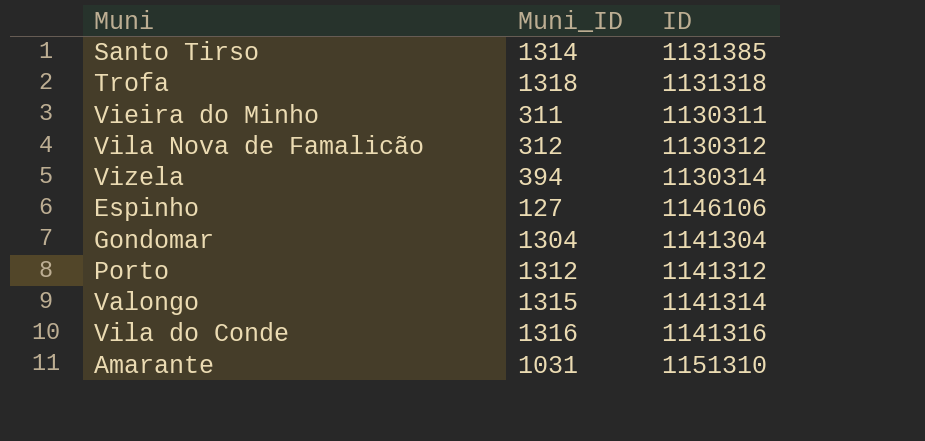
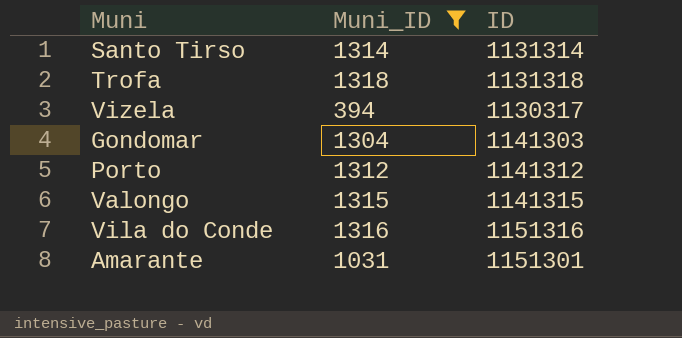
filter: none -> Muni_ID >= 394
Santo Tirso | ID: 1131385 -> 1131314
Vizela | ID: 1130314 -> 1130317
Gondomar | ID: 1141304 -> 1141303
Valongo | ID: 1141314 -> 1141315
Vila do Conde | ID: 1141316 -> 1151316
Amarante | ID: 1151310 -> 1151301

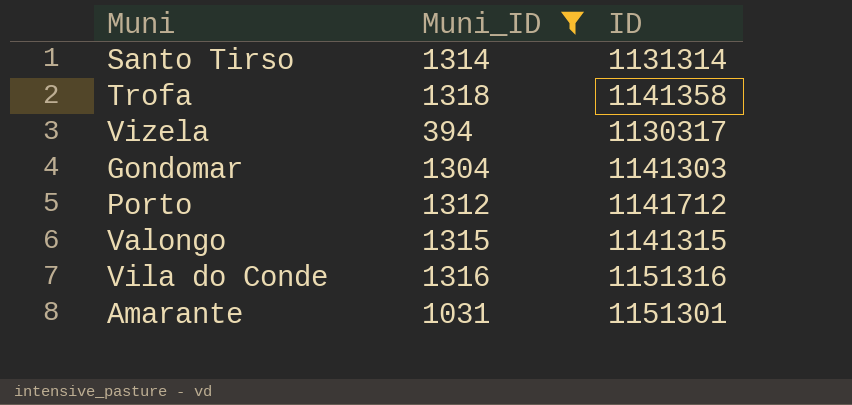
Trofa | ID: 1131318 -> 1141358
Porto | ID: 1141312 -> 1141712

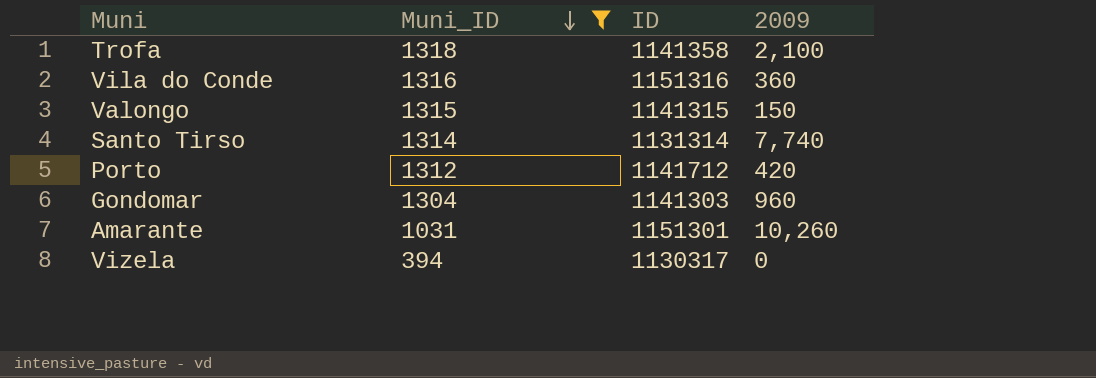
row order: none -> Muni_ID descending
column 2009 | position: none -> 4

